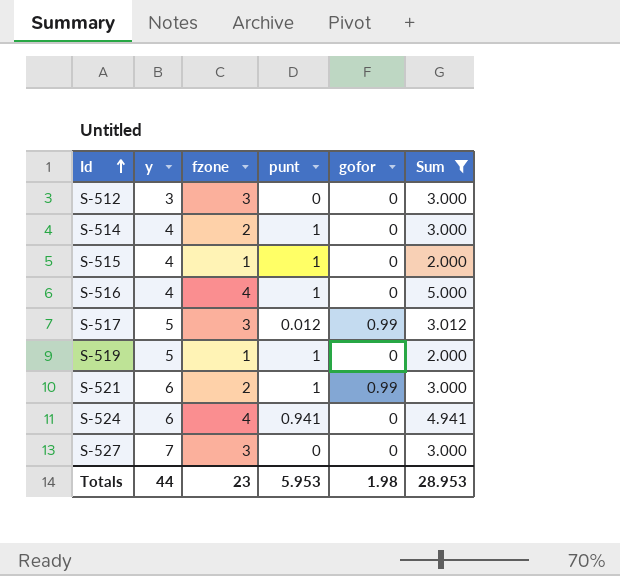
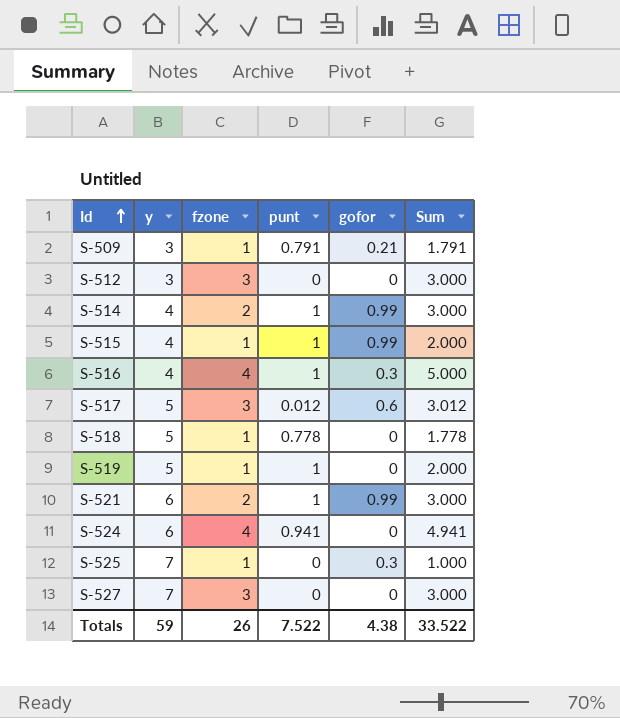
filter: Sum >= 2.000 -> none
S-514 | gofor: 0 -> 0.99
S-515 | gofor: 0 -> 0.99
S-516 | gofor: 0 -> 0.3
S-517 | gofor: 0.99 -> 0.6
Totals | y: 44 -> 59
Totals | fzone: 23 -> 26
Totals | punt: 5.953 -> 7.522
Totals | gofor: 1.98 -> 4.38
Totals | Sum: 28.953 -> 33.522

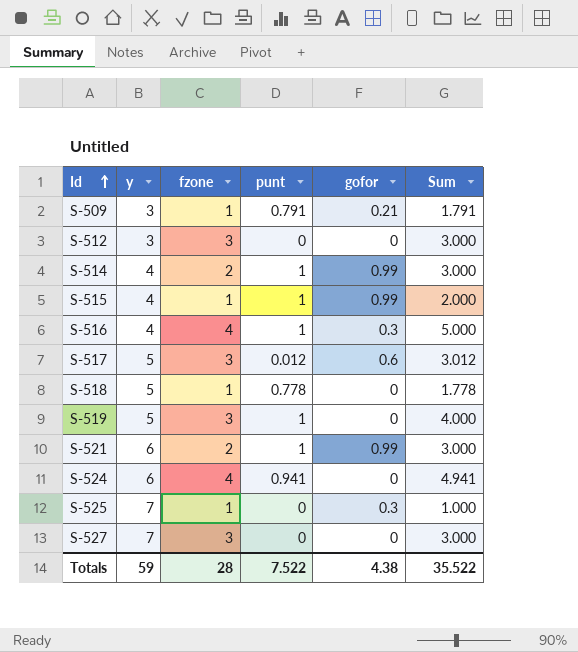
S-519 | fzone: 1 -> 3
S-519 | Sum: 2.000 -> 4.000
Totals | fzone: 26 -> 28
Totals | Sum: 33.522 -> 35.522

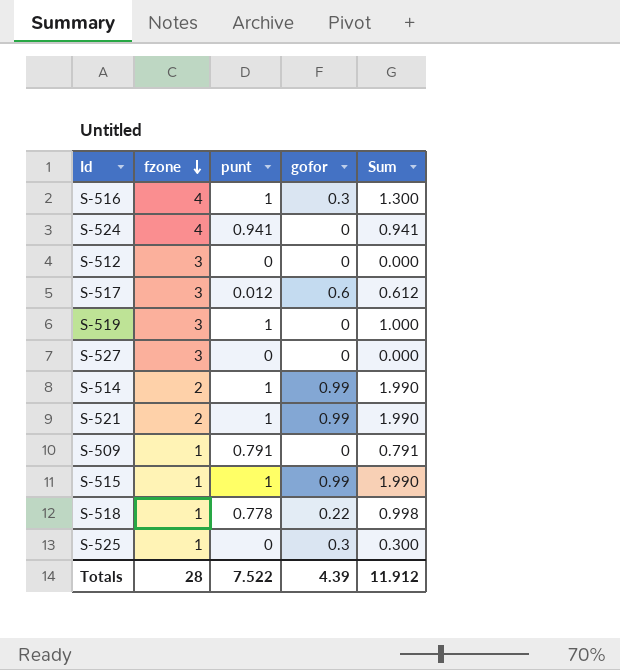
row order: Id ascending -> fzone descending
column y | position: 2 -> none
column Sum | formula: [fzone] + [punt] -> [punt] + [gofor]
S-509 | gofor: 0.21 -> 0
S-518 | gofor: 0 -> 0.22
Totals | gofor: 4.38 -> 4.39
Totals | Sum: 35.522 -> 11.912

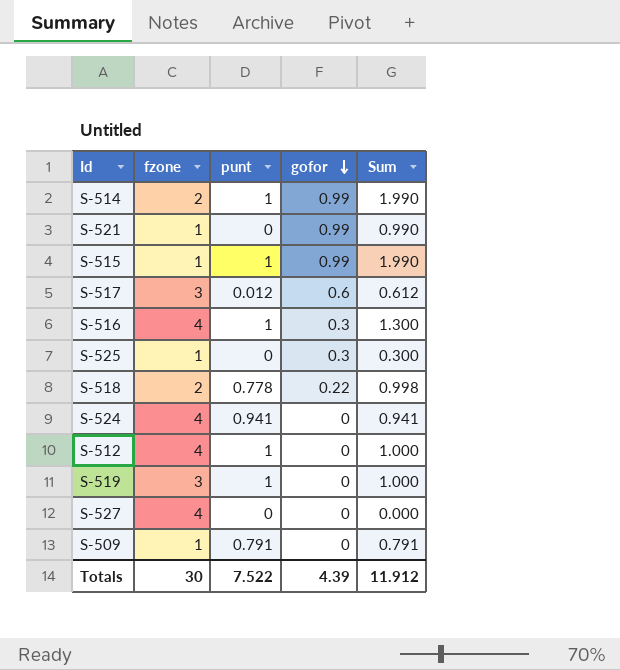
row order: fzone descending -> gofor descending
S-521 | fzone: 2 -> 1
S-521 | punt: 1 -> 0
S-521 | Sum: 1.990 -> 0.990
S-518 | fzone: 1 -> 2
S-512 | fzone: 3 -> 4
S-512 | punt: 0 -> 1
S-512 | Sum: 0.000 -> 1.000
S-527 | fzone: 3 -> 4
Totals | fzone: 28 -> 30

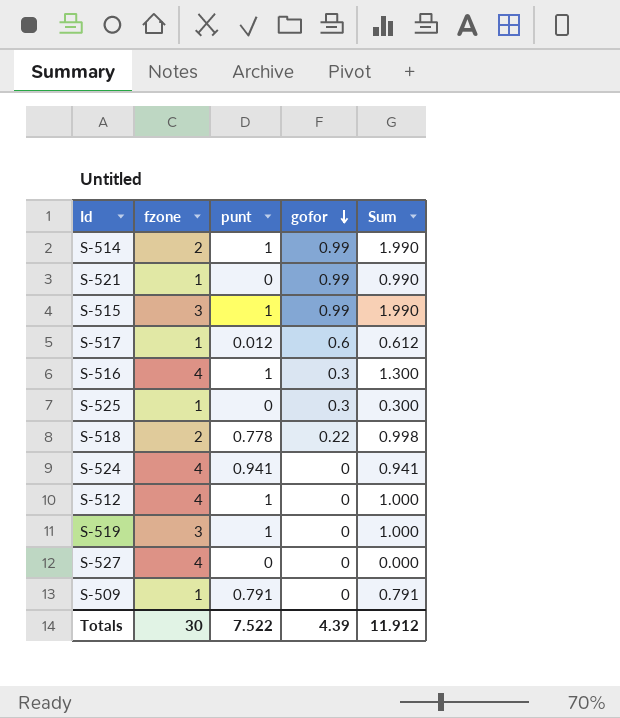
S-515 | fzone: 1 -> 3
S-517 | fzone: 3 -> 1

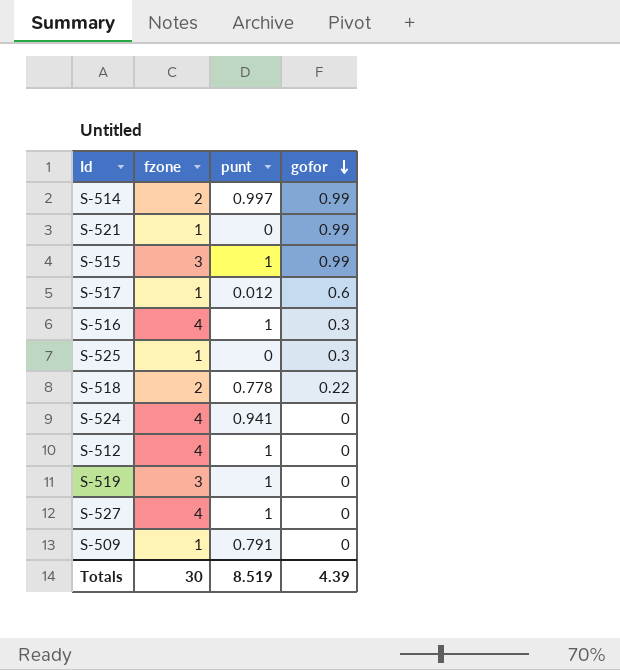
column Sum | formula: [punt] + [gofor] -> none
S-514 | punt: 1 -> 0.997
S-527 | punt: 0 -> 1
Totals | punt: 7.522 -> 8.519

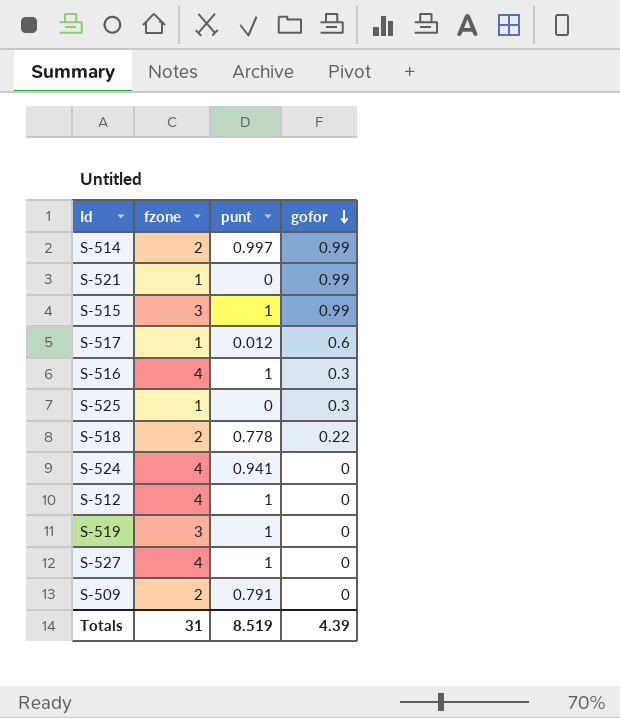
S-509 | fzone: 1 -> 2
Totals | fzone: 30 -> 31

